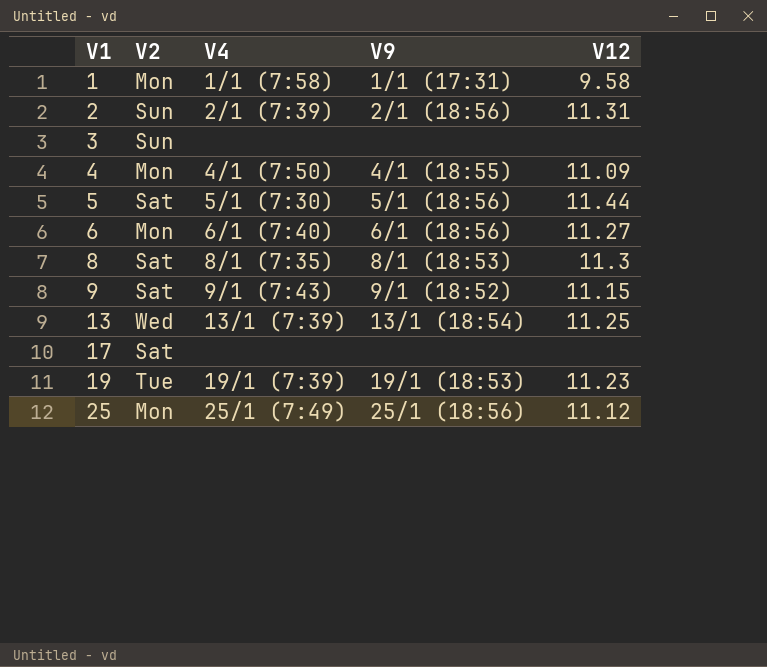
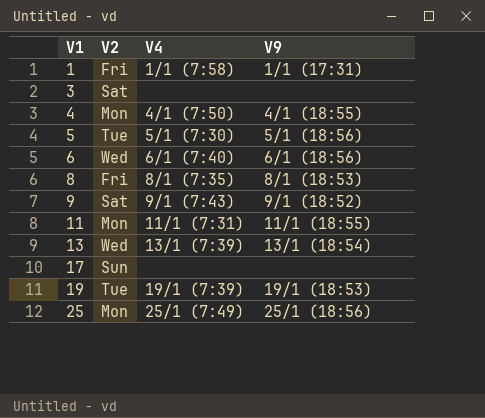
column V12 | position: 5 -> none
row 2: Sun | 2/1 (7:39) | 2/1 (18:56) | 11.31 -> none
1 | V2: Mon -> Fri
3 | V2: Sun -> Sat
5 | V2: Sat -> Tue
6 | V2: Mon -> Wed
8 | V2: Sat -> Fri
row 11: none -> Mon | 11/1 (7:31) | 11/1 (18:55)
17 | V2: Sat -> Sun

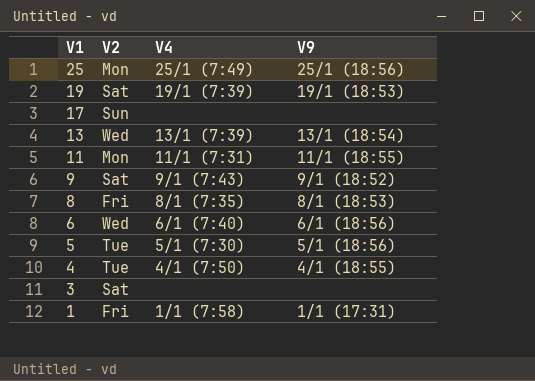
row order: V1 ascending -> V1 descending
19 | V2: Tue -> Sat
4 | V2: Mon -> Tue

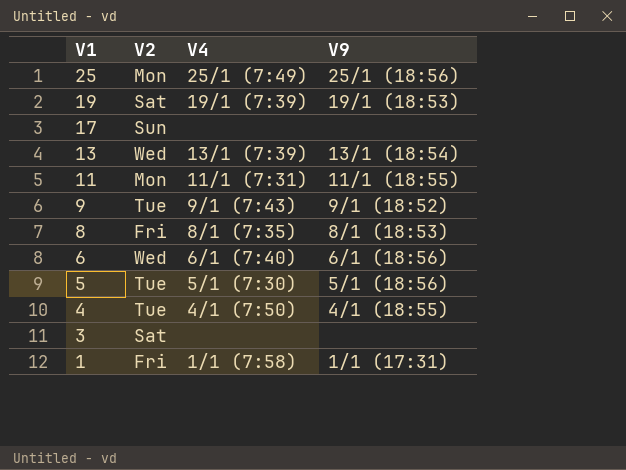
9 | V2: Sat -> Tue

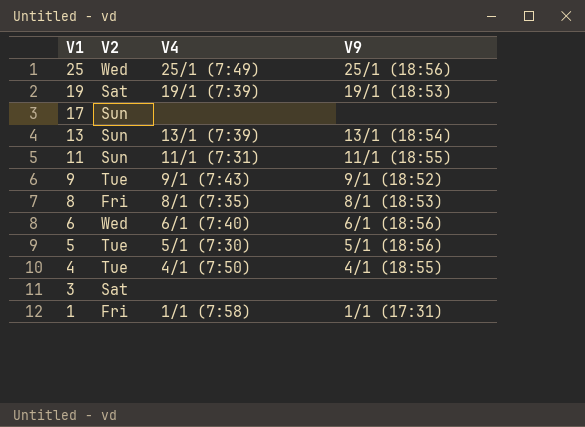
25 | V2: Mon -> Wed
13 | V2: Wed -> Sun
11 | V2: Mon -> Sun

